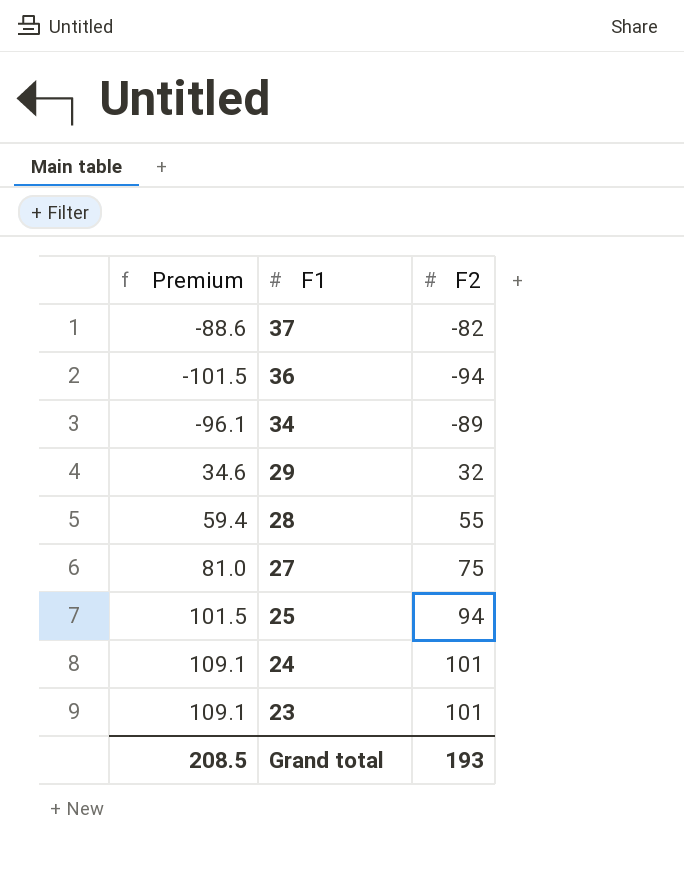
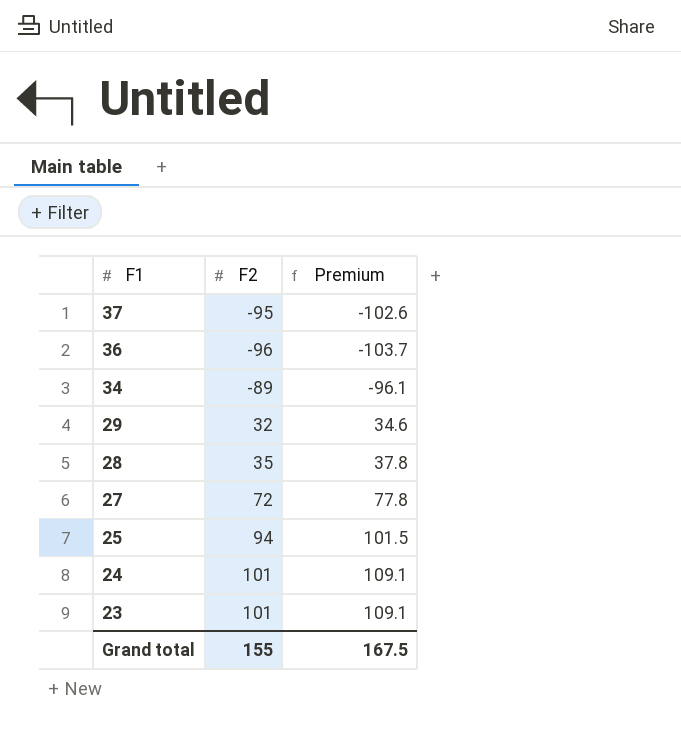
column Premium | position: 1 -> 3
37 | F2: -82 -> -95
37 | Premium: -88.6 -> -102.6
36 | F2: -94 -> -96
36 | Premium: -101.5 -> -103.7
28 | F2: 55 -> 35
28 | Premium: 59.4 -> 37.8
27 | F2: 75 -> 72
27 | Premium: 81.0 -> 77.8
Grand total | F2: 193 -> 155
Grand total | Premium: 208.5 -> 167.5

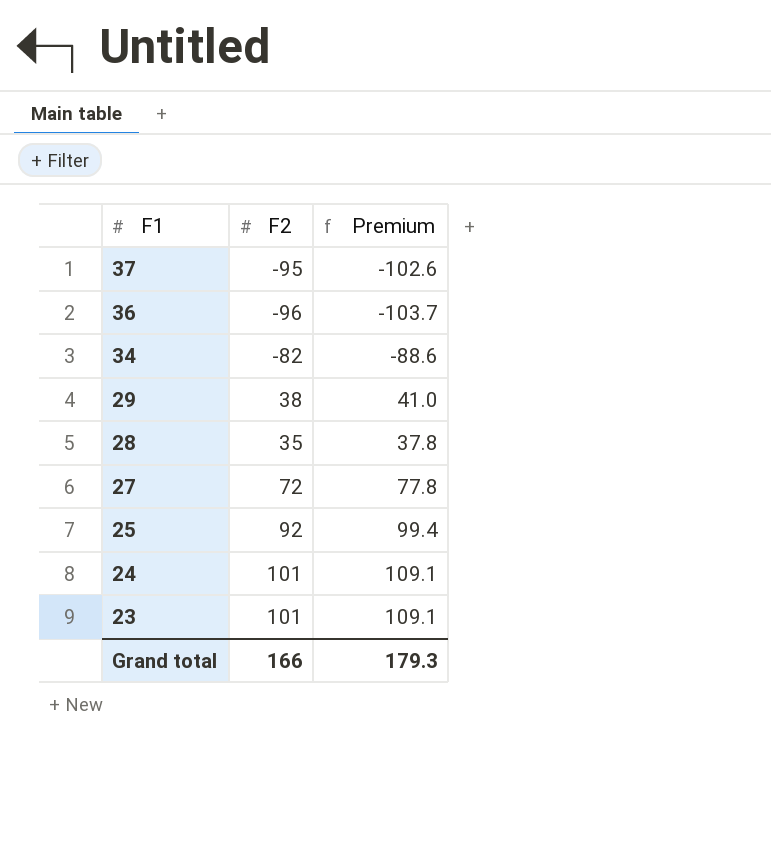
34 | F2: -89 -> -82
34 | Premium: -96.1 -> -88.6
29 | F2: 32 -> 38
29 | Premium: 34.6 -> 41.0
25 | F2: 94 -> 92
25 | Premium: 101.5 -> 99.4
Grand total | F2: 155 -> 166
Grand total | Premium: 167.5 -> 179.3

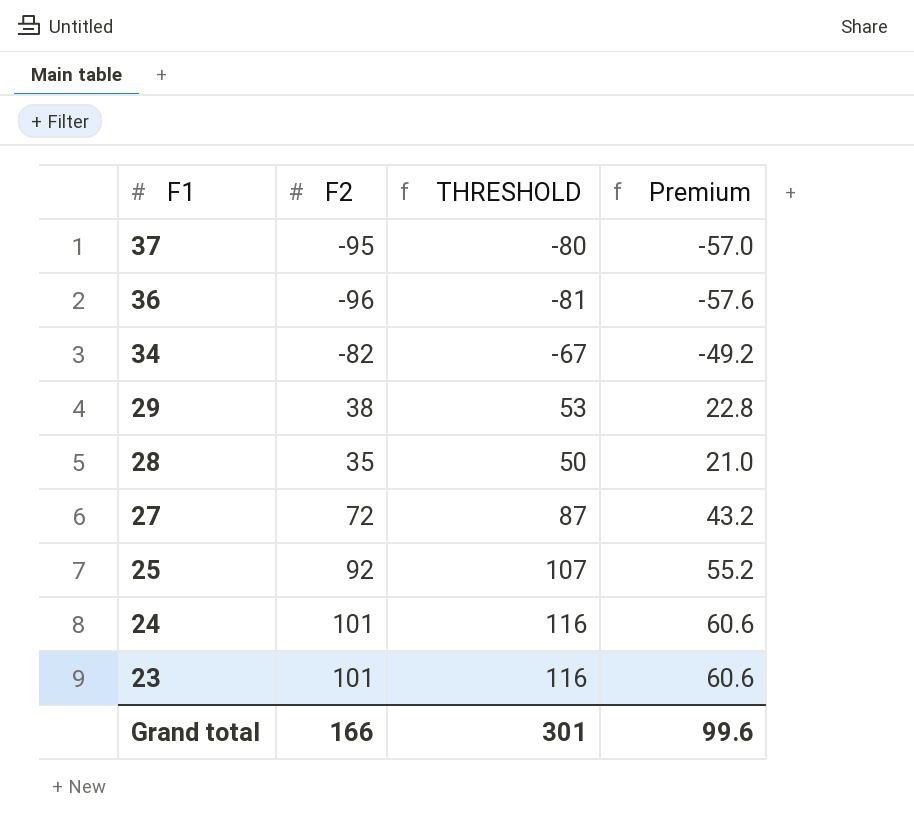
column THRESHOLD | formula: none -> [F2] + 15
column Premium | formula: [F2] * 1.08 -> [F2] * 0.6
Grand total | Premium: 179.3 -> 99.6

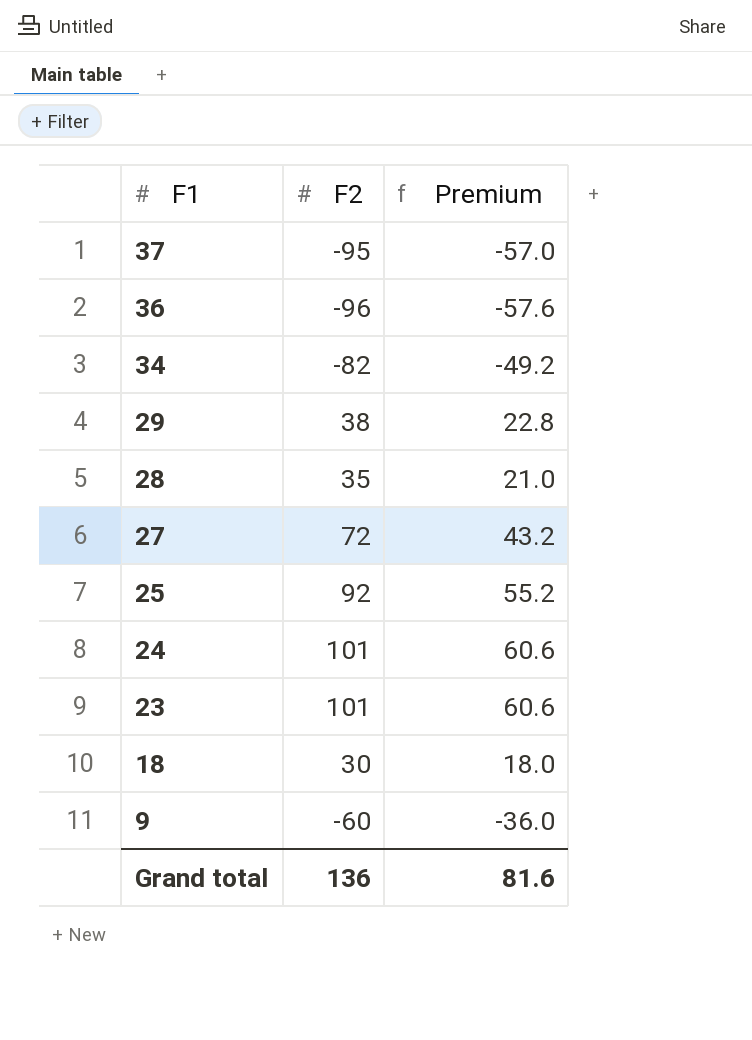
column THRESHOLD | formula: [F2] + 15 -> none
row 18: none -> 30 | 18.0
row 9: none -> -60 | -36.0
Grand total | F2: 166 -> 136
Grand total | Premium: 99.6 -> 81.6

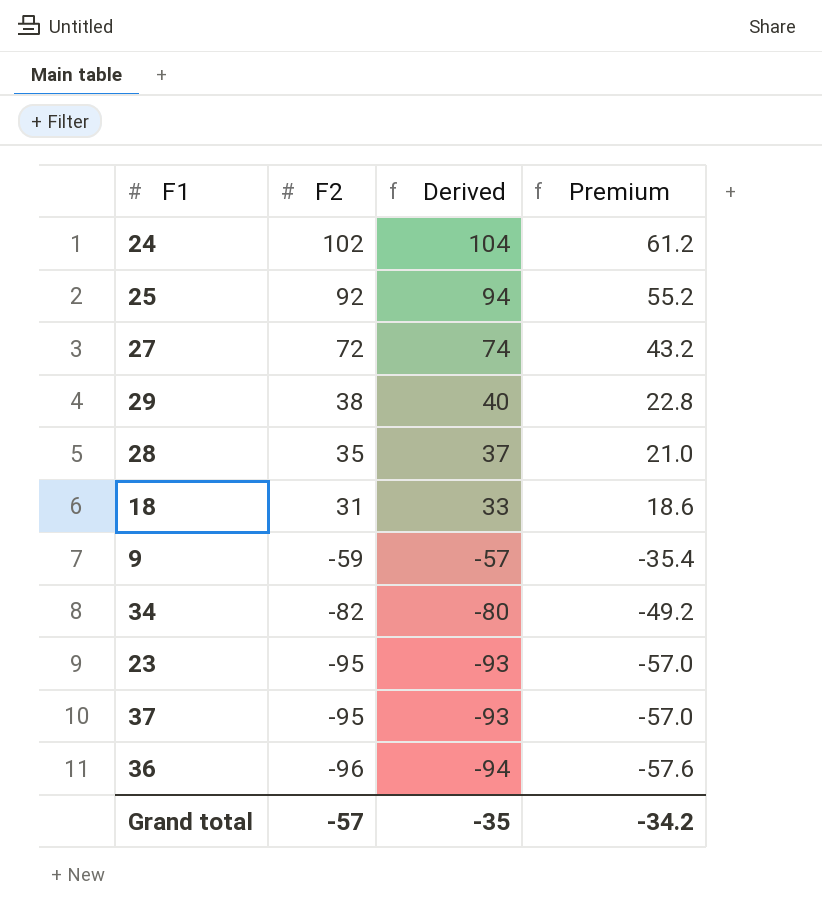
row order: F1 descending -> F2 descending
column Derived | formula: none -> [F2] + 2
24 | F2: 101 -> 102
24 | Premium: 60.6 -> 61.2
18 | F2: 30 -> 31
18 | Premium: 18.0 -> 18.6
9 | F2: -60 -> -59
9 | Premium: -36.0 -> -35.4
23 | F2: 101 -> -95
23 | Premium: 60.6 -> -57.0
Grand total | F2: 136 -> -57
Grand total | Premium: 81.6 -> -34.2

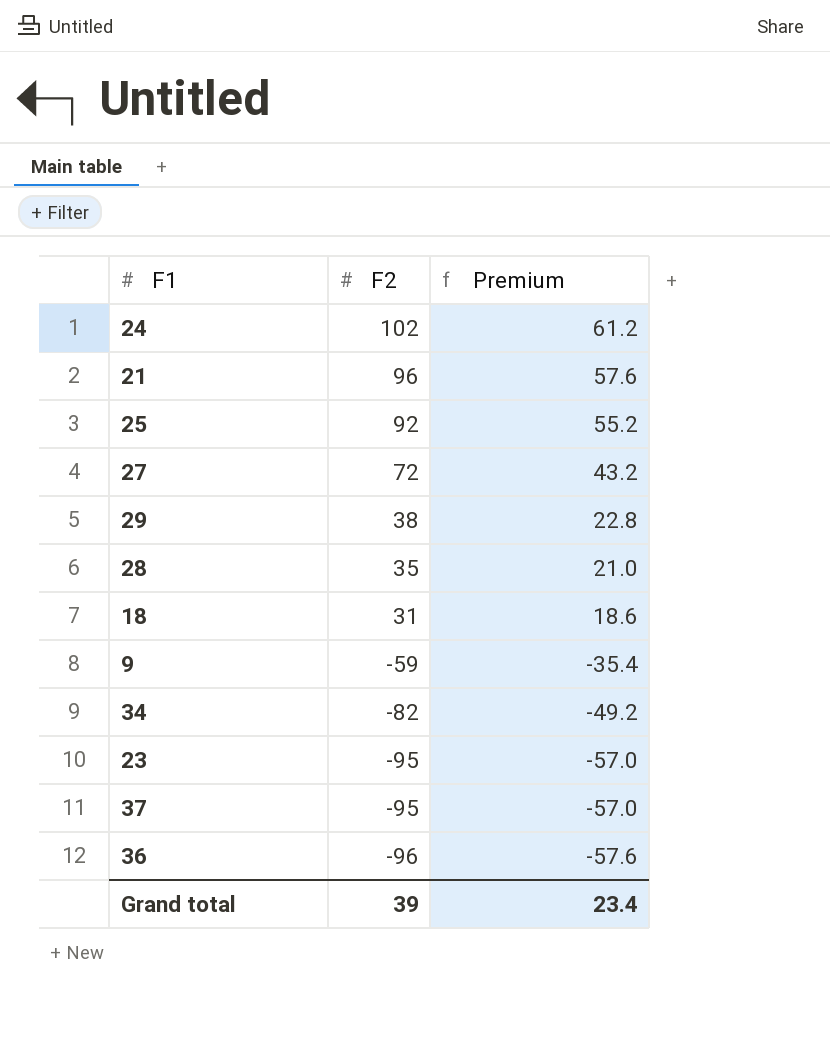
column Derived | formula: [F2] + 2 -> none
row 21: none -> 96 | 57.6
Grand total | F2: -57 -> 39
Grand total | Premium: -34.2 -> 23.4

